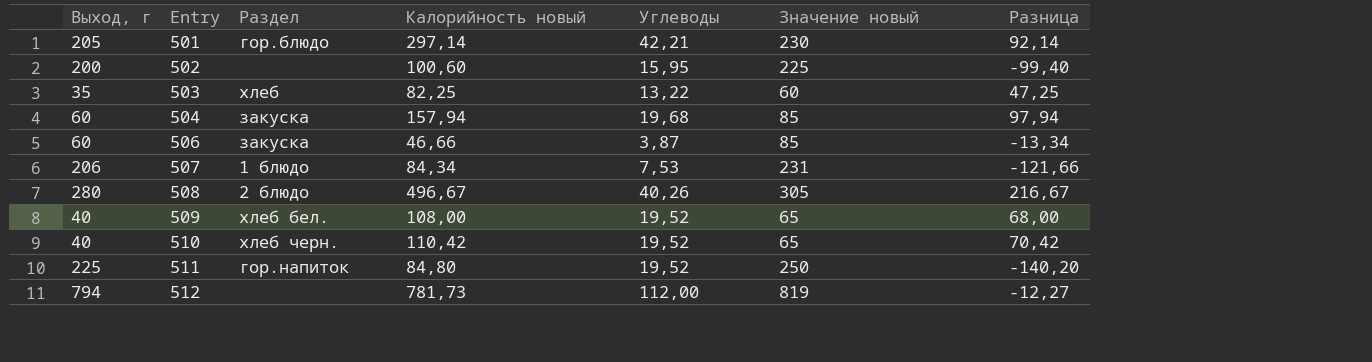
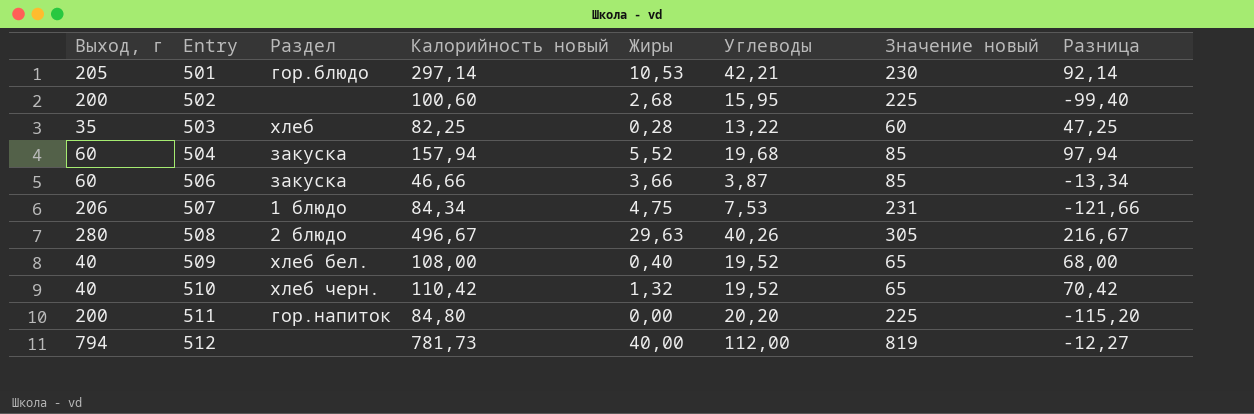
column Жиры | position: none -> 5
511 | Выход, г: 225 -> 200
511 | Углеводы: 19,52 -> 20,20
511 | Значение новый: 250 -> 225
511 | Разница: -140,20 -> -115,20

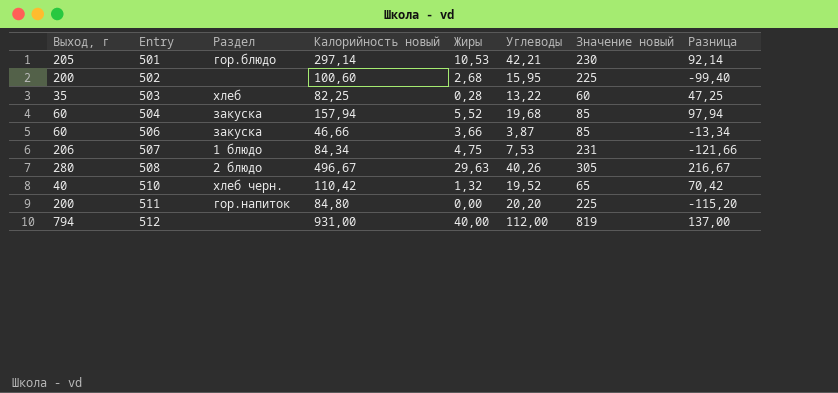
row 509: 40 | хлеб бел. | 108,00 | 0,40 | 19,52 | 65 | 68,00 -> none
512 | Калорийность новый: 781,73 -> 931,00
512 | Разница: -12,27 -> 137,00

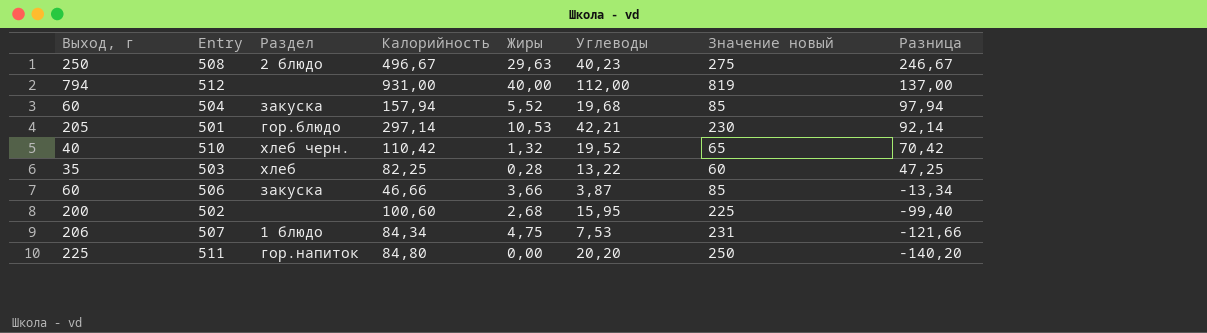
row order: Entry ascending -> Разница descending
column name: Калорийность новый -> Калорийность
508 | Выход, г: 280 -> 250
508 | Углеводы: 40,26 -> 40,23
508 | Значение новый: 305 -> 275
508 | Разница: 216,67 -> 246,67
511 | Выход, г: 200 -> 225
511 | Значение новый: 225 -> 250
511 | Разница: -115,20 -> -140,20

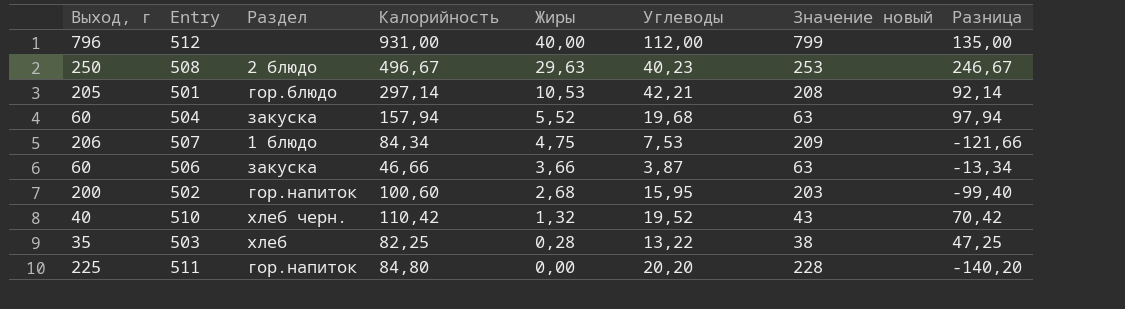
row order: Разница descending -> Жиры descending
column Значение новый | formula: [Выход, г] + 25 -> [Выход, г] + 3
512 | Выход, г: 794 -> 796
512 | Разница: 137,00 -> 135,00
502 | Раздел: none -> гор.напиток

